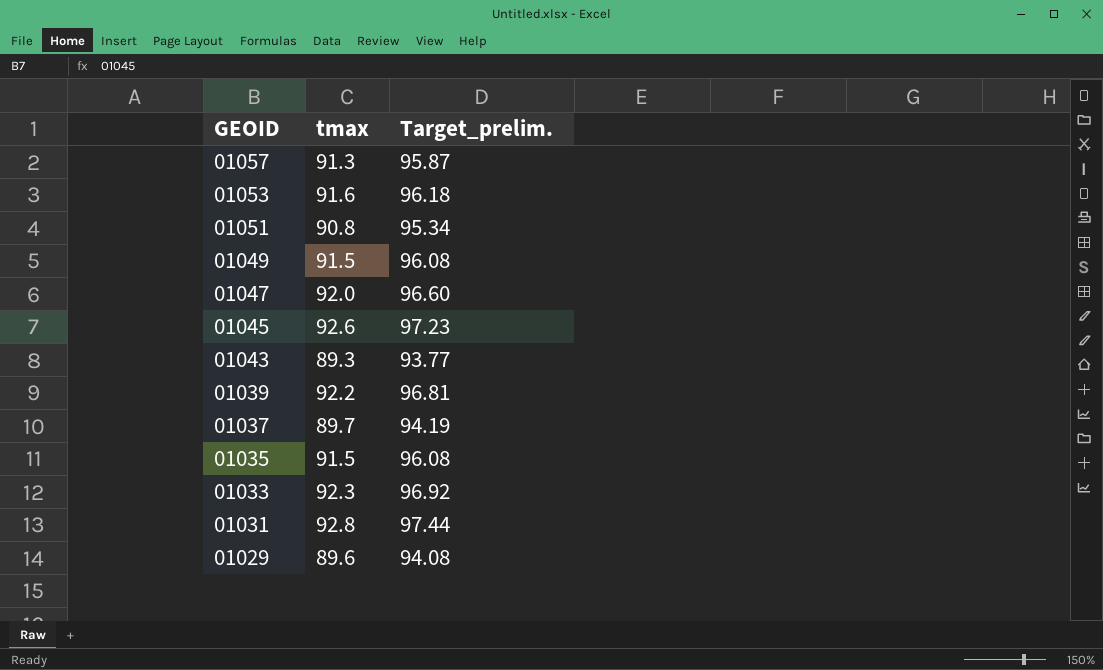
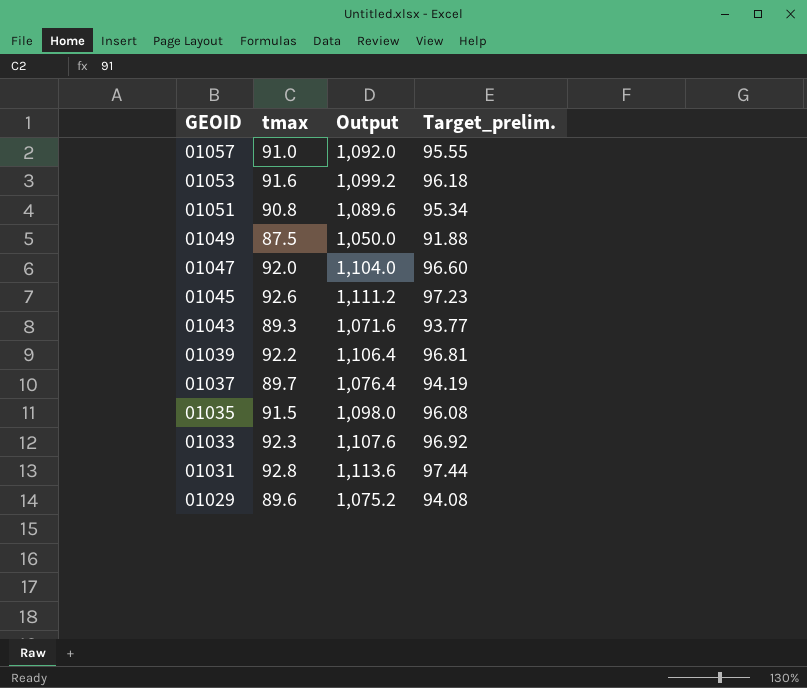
column Output | formula: none -> [tmax] * 12
01057 | tmax: 91.3 -> 91.0
01057 | Target_prelim.: 95.87 -> 95.55
01049 | tmax: 91.5 -> 87.5
01049 | Target_prelim.: 96.08 -> 91.88

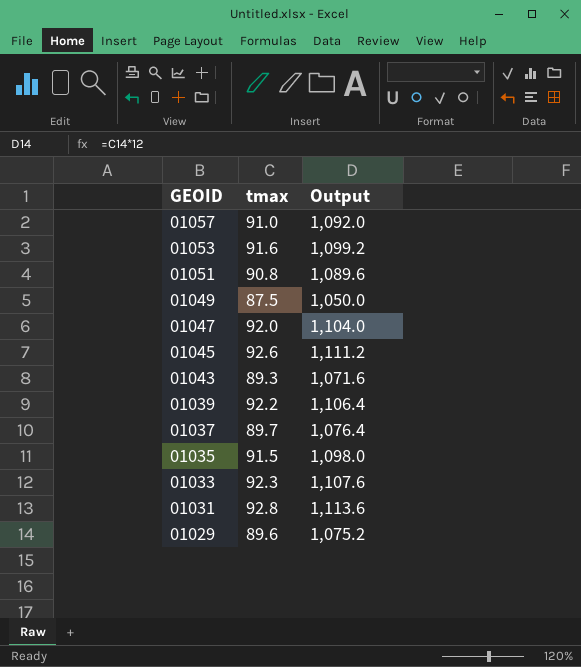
column Target_prelim. | formula: [tmax] * 1.05 -> none

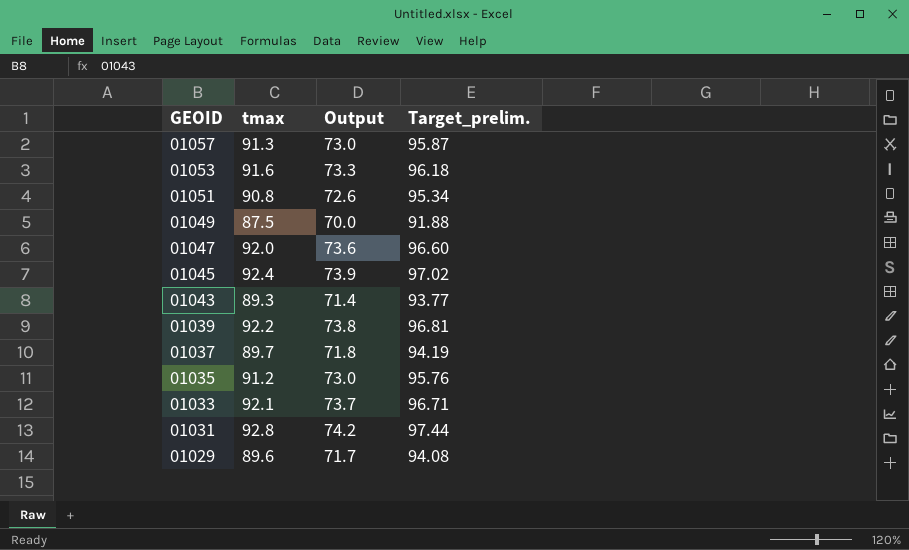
column Output | formula: [tmax] * 12 -> [tmax] * 0.8
column Target_prelim. | formula: none -> [tmax] * 1.05
01057 | tmax: 91.0 -> 91.3
01045 | tmax: 92.6 -> 92.4
01035 | tmax: 91.5 -> 91.2
01033 | tmax: 92.3 -> 92.1

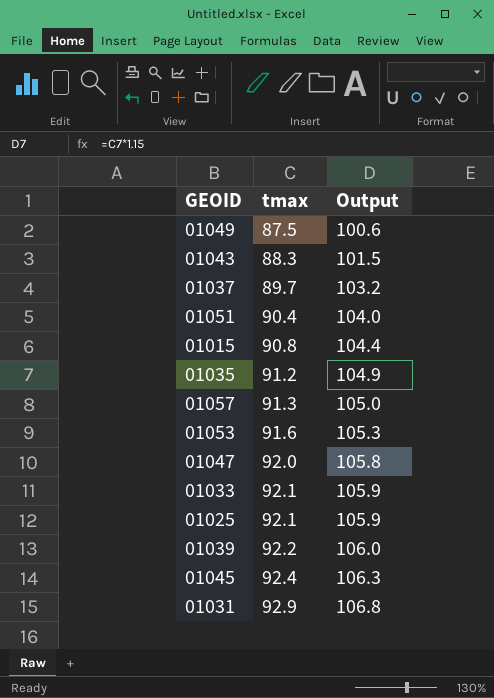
row order: GEOID descending -> tmax ascending
column Target_prelim. | formula: [tmax] * 1.05 -> none
column Output | formula: [tmax] * 0.8 -> [tmax] * 1.15
row 01029: 89.6 | 71.7 | 94.08 -> none
01043 | tmax: 89.3 -> 88.3
01051 | tmax: 90.8 -> 90.4
row 01015: none -> 90.8 | 104.4
row 01025: none -> 92.1 | 105.9
01031 | tmax: 92.8 -> 92.9

